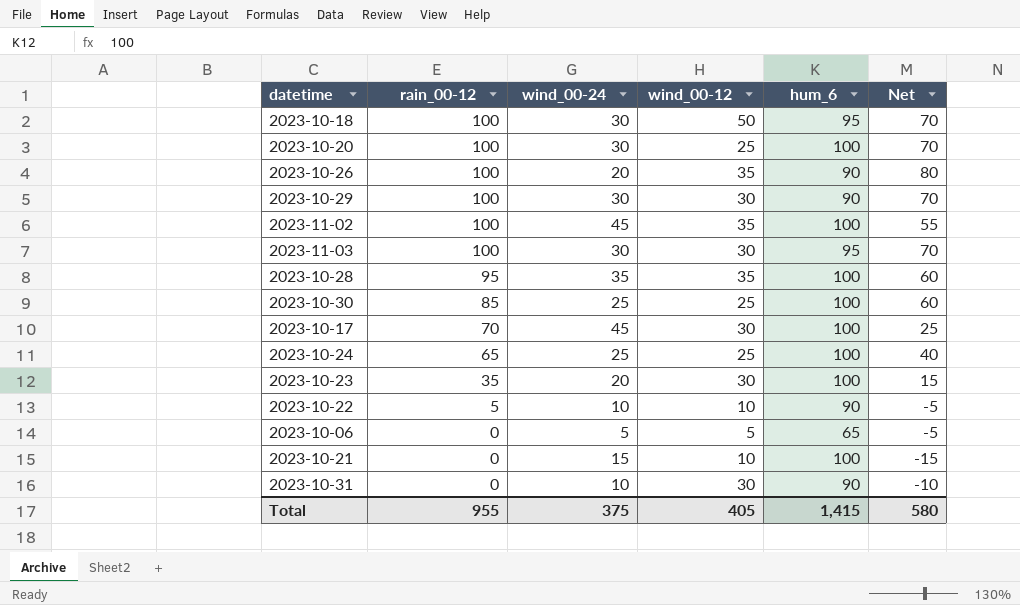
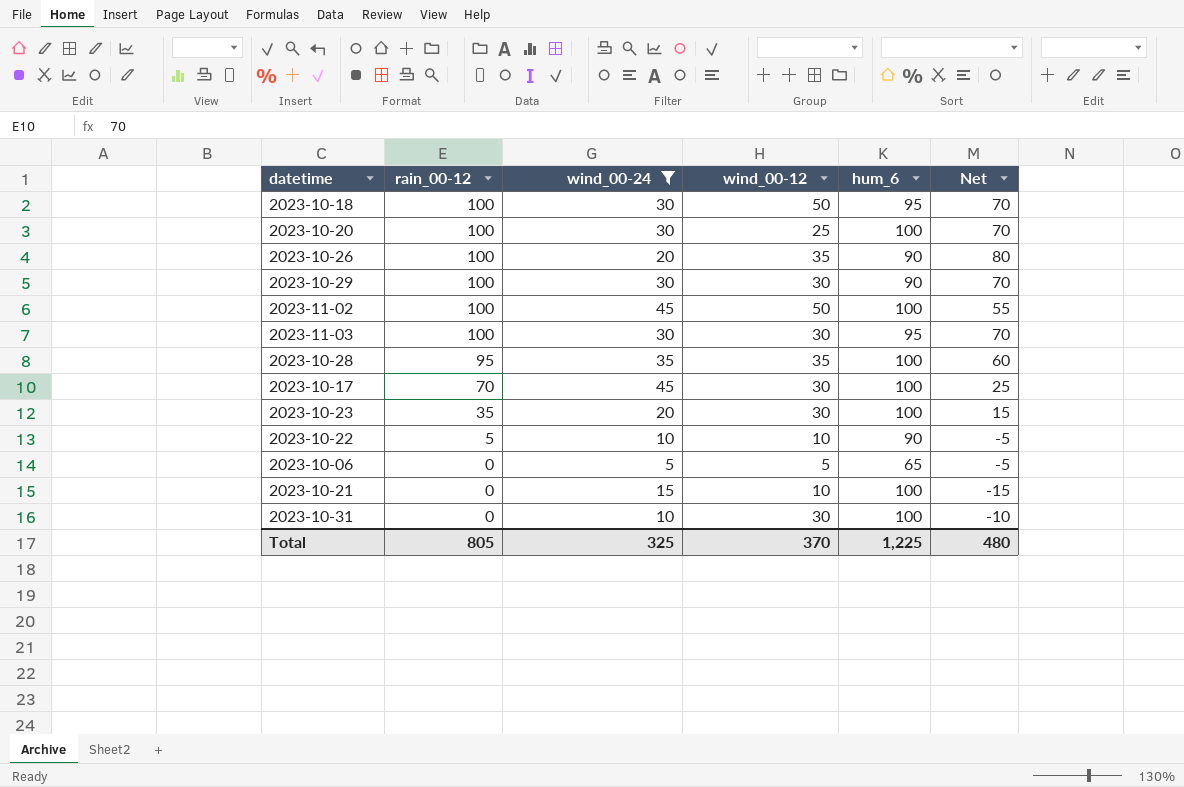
filter: none -> wind_00-24 != 25
2023-11-02 | wind_00-12: 35 -> 50
2023-10-31 | hum_6: 90 -> 100
Total | rain_00-12: 955 -> 805
Total | wind_00-24: 375 -> 325
Total | wind_00-12: 405 -> 370
Total | hum_6: 1,415 -> 1,225
Total | Net: 580 -> 480

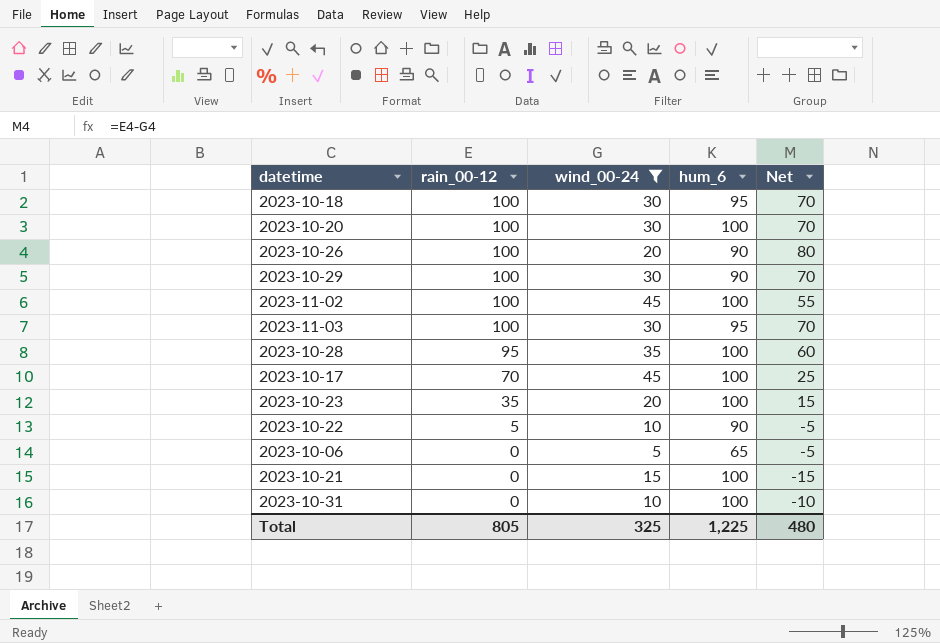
column wind_00-12 | position: 4 -> none

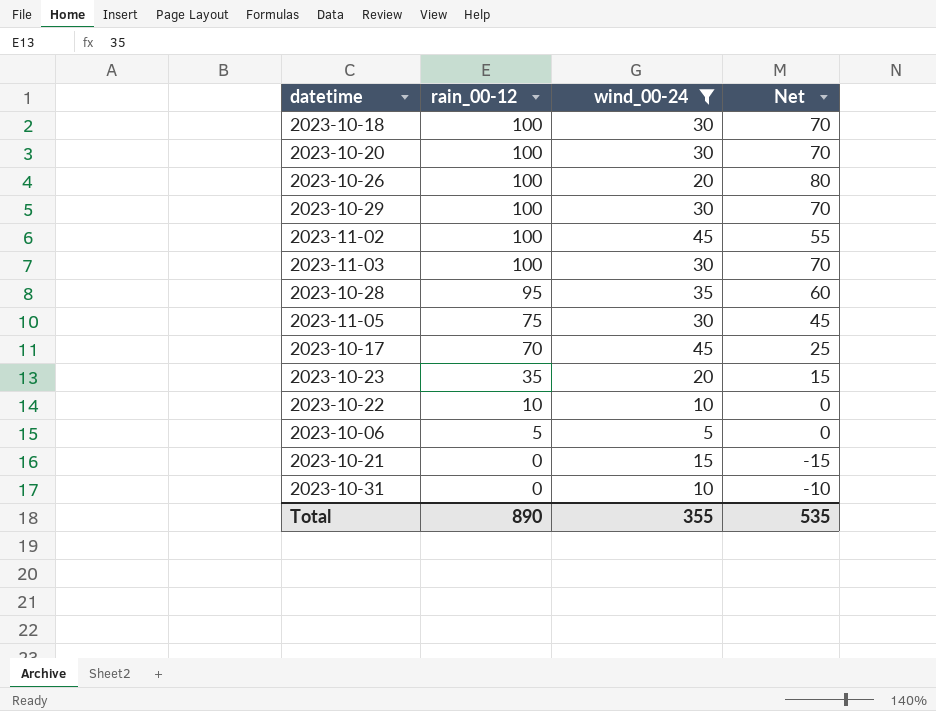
column hum_6 | position: 4 -> none
row 2023-11-05: none -> 75 | 30 | 45
2023-10-22 | rain_00-12: 5 -> 10
2023-10-22 | Net: -5 -> 0
2023-10-06 | rain_00-12: 0 -> 5
2023-10-06 | Net: -5 -> 0
Total | rain_00-12: 805 -> 890
Total | wind_00-24: 325 -> 355
Total | Net: 480 -> 535

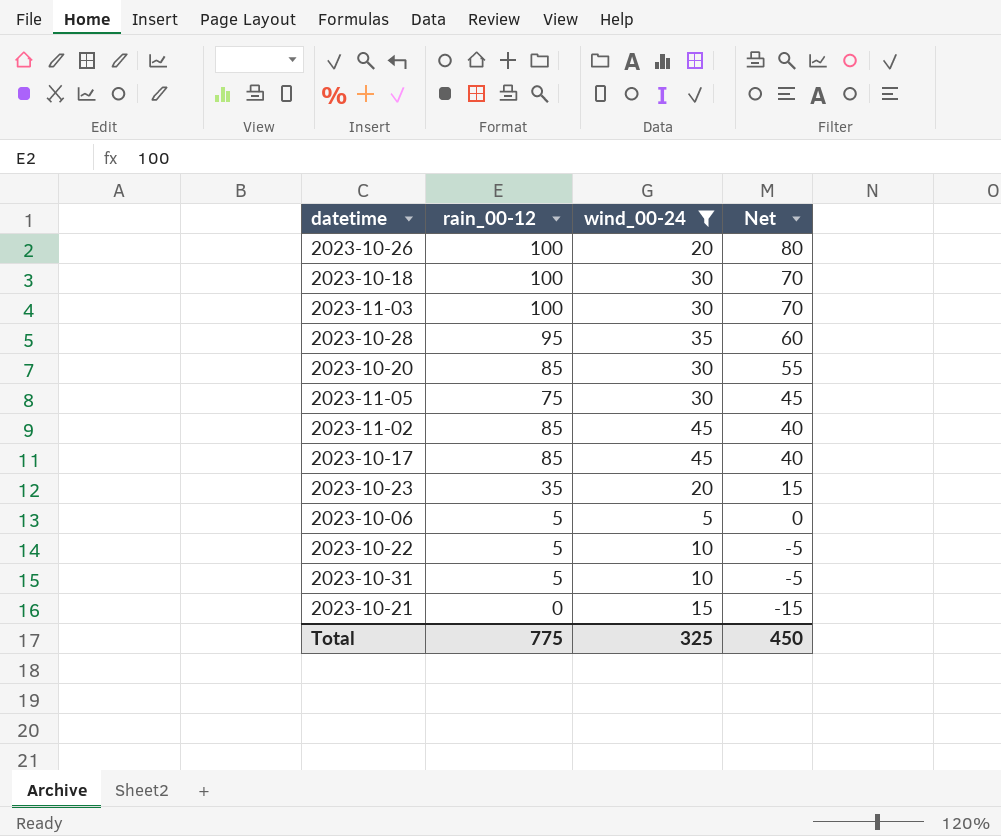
row order: rain_00-12 descending -> Net descending
row 2023-10-29: 100 | 30 | 70 -> none
2023-10-20 | rain_00-12: 100 -> 85
2023-10-20 | Net: 70 -> 55
2023-11-02 | rain_00-12: 100 -> 85
2023-11-02 | Net: 55 -> 40
2023-10-17 | rain_00-12: 70 -> 85
2023-10-17 | Net: 25 -> 40
2023-10-22 | rain_00-12: 10 -> 5
2023-10-22 | Net: 0 -> -5
2023-10-31 | rain_00-12: 0 -> 5
2023-10-31 | Net: -10 -> -5
Total | rain_00-12: 890 -> 775
Total | wind_00-24: 355 -> 325
Total | Net: 535 -> 450

